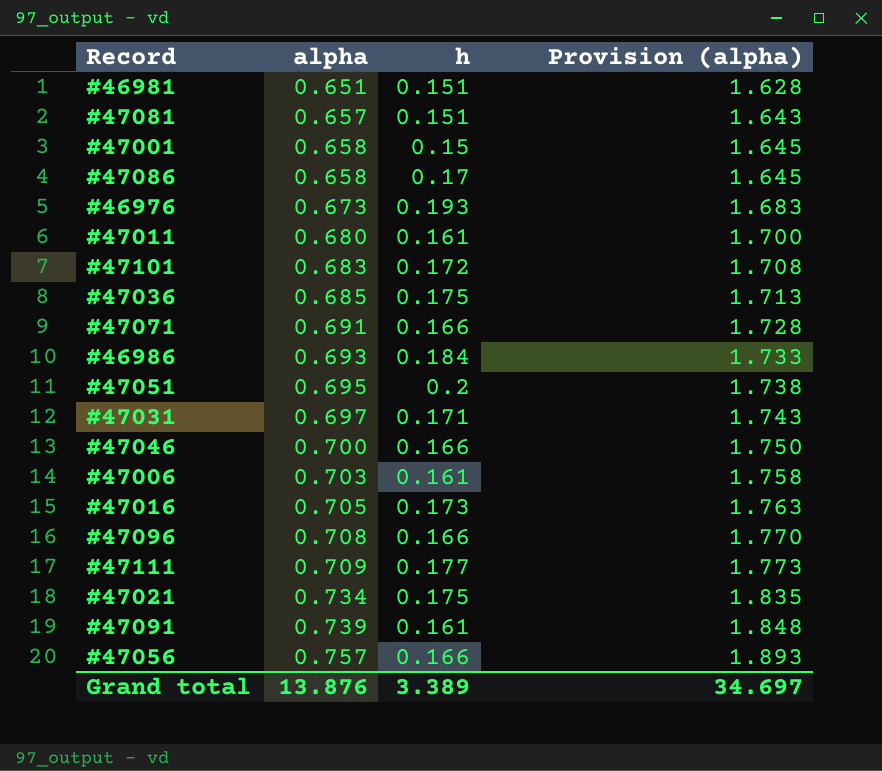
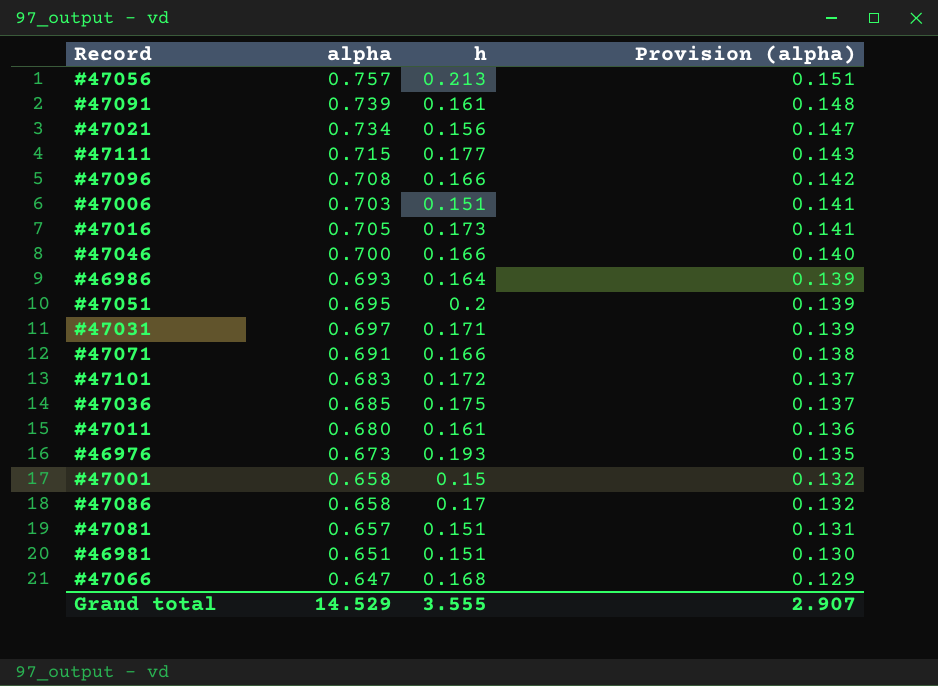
row order: alpha ascending -> Provision (alpha) descending
column Provision (alpha) | formula: [alpha] * 2.5 -> [alpha] * 0.2
#47056 | h: 0.166 -> 0.213
#47021 | h: 0.175 -> 0.156
#47111 | alpha: 0.709 -> 0.715
#47006 | h: 0.161 -> 0.151
#46986 | h: 0.184 -> 0.164
row #47066: none -> 0.647 | 0.168 | 0.129
Grand total | alpha: 13.876 -> 14.529
Grand total | h: 3.389 -> 3.555
Grand total | Provision (alpha): 34.697 -> 2.907

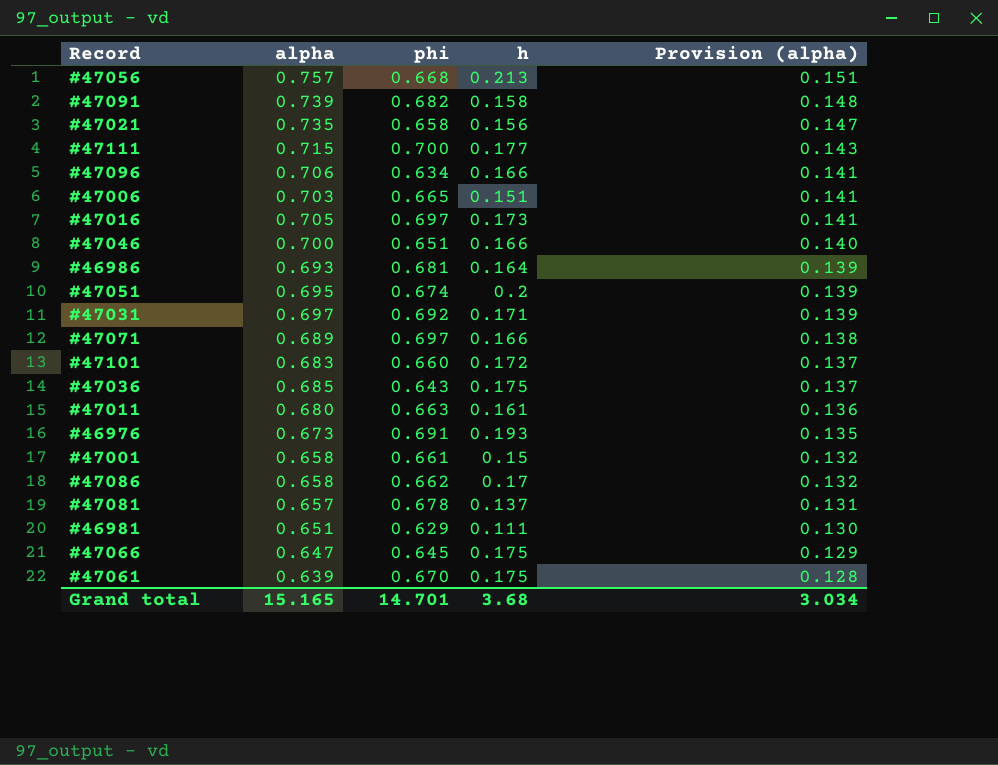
column phi | position: none -> 3
#47091 | h: 0.161 -> 0.158
#47021 | alpha: 0.734 -> 0.735
#47096 | alpha: 0.708 -> 0.706
#47096 | Provision (alpha): 0.142 -> 0.141
#47071 | alpha: 0.691 -> 0.689
#47081 | h: 0.151 -> 0.137
#46981 | h: 0.151 -> 0.111
#47066 | h: 0.168 -> 0.175
row #47061: none -> 0.639 | 0.670 | 0.175 | 0.128
Grand total | alpha: 14.529 -> 15.165
Grand total | h: 3.555 -> 3.68
Grand total | Provision (alpha): 2.907 -> 3.034

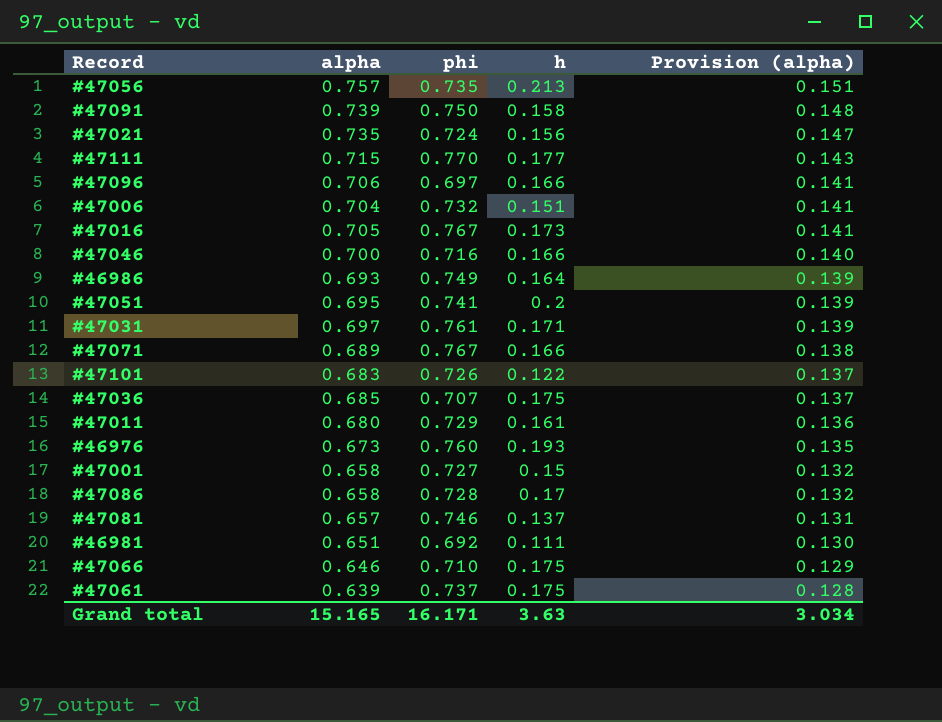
#47056 | phi: 0.668 -> 0.735
#47091 | phi: 0.682 -> 0.750
#47021 | phi: 0.658 -> 0.724
#47111 | phi: 0.700 -> 0.770
#47096 | phi: 0.634 -> 0.697
#47006 | alpha: 0.703 -> 0.704
#47006 | phi: 0.665 -> 0.732
#47016 | phi: 0.697 -> 0.767
#47046 | phi: 0.651 -> 0.716
#46986 | phi: 0.681 -> 0.749
#47051 | phi: 0.674 -> 0.741
#47031 | phi: 0.692 -> 0.761
#47071 | phi: 0.697 -> 0.767
#47101 | phi: 0.660 -> 0.726
#47101 | h: 0.172 -> 0.122
#47036 | phi: 0.643 -> 0.707
#47011 | phi: 0.663 -> 0.729
#46976 | phi: 0.691 -> 0.760
#47001 | phi: 0.661 -> 0.727
#47086 | phi: 0.662 -> 0.728
#47081 | phi: 0.678 -> 0.746
#46981 | phi: 0.629 -> 0.692
#47066 | alpha: 0.647 -> 0.646
#47066 | phi: 0.645 -> 0.710
#47061 | phi: 0.670 -> 0.737
Grand total | phi: 14.701 -> 16.171
Grand total | h: 3.68 -> 3.63

